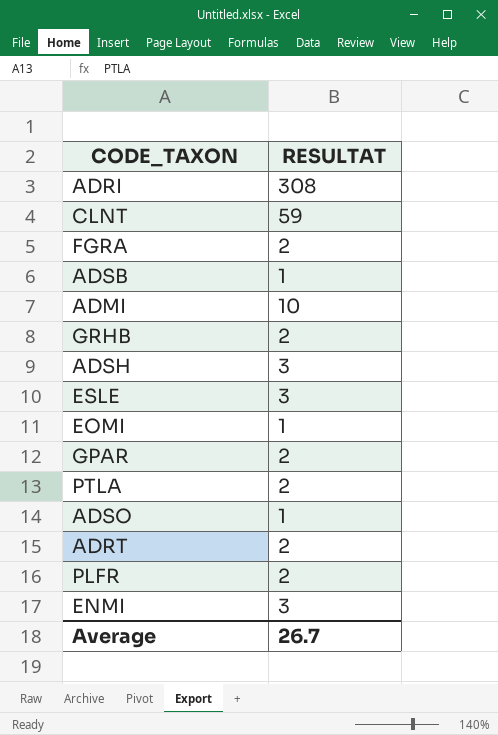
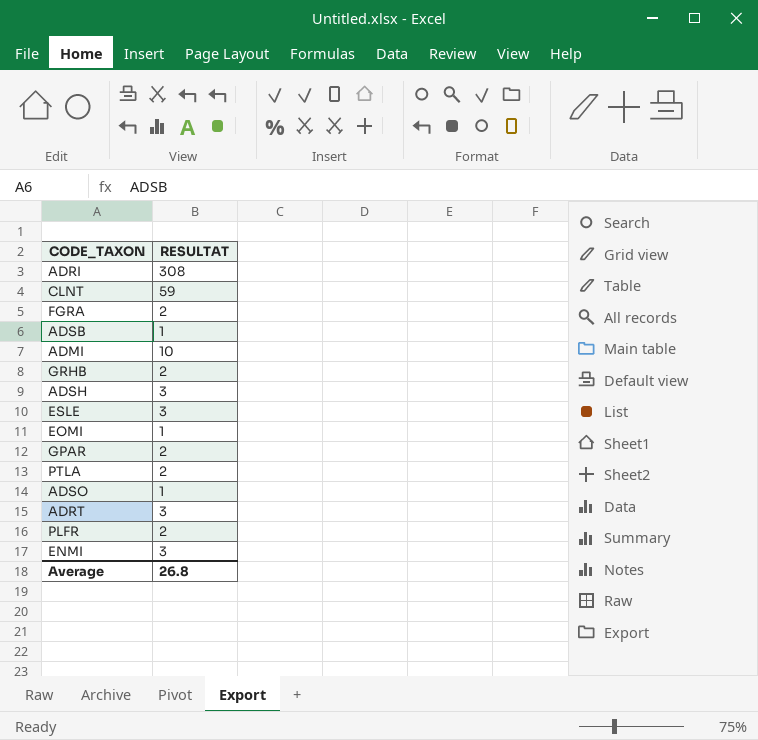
ADRT | RESULTAT: 2 -> 3
Average | RESULTAT: 26.7 -> 26.8

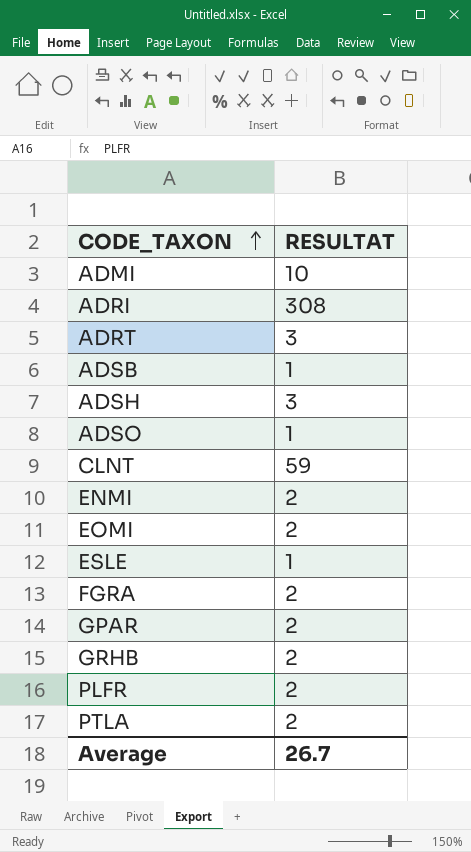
row order: none -> CODE_TAXON ascending
ENMI | RESULTAT: 3 -> 2
EOMI | RESULTAT: 1 -> 2
ESLE | RESULTAT: 3 -> 1
Average | RESULTAT: 26.8 -> 26.7

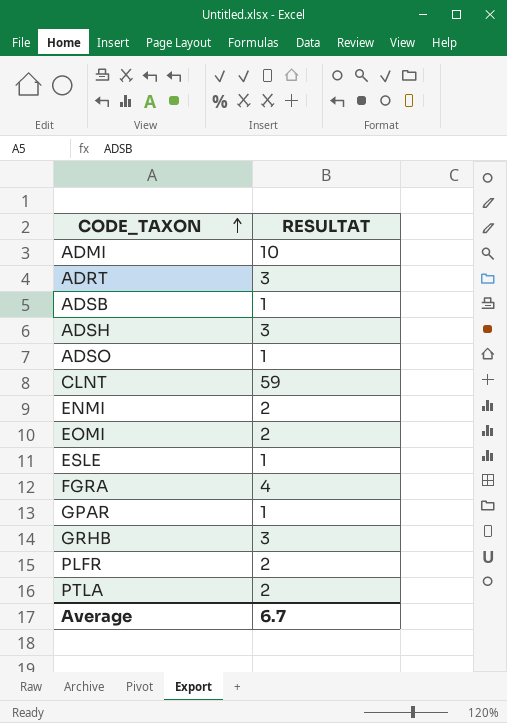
row ADRI: 308 -> none
FGRA | RESULTAT: 2 -> 4
GPAR | RESULTAT: 2 -> 1
GRHB | RESULTAT: 2 -> 3
Average | RESULTAT: 26.7 -> 6.7

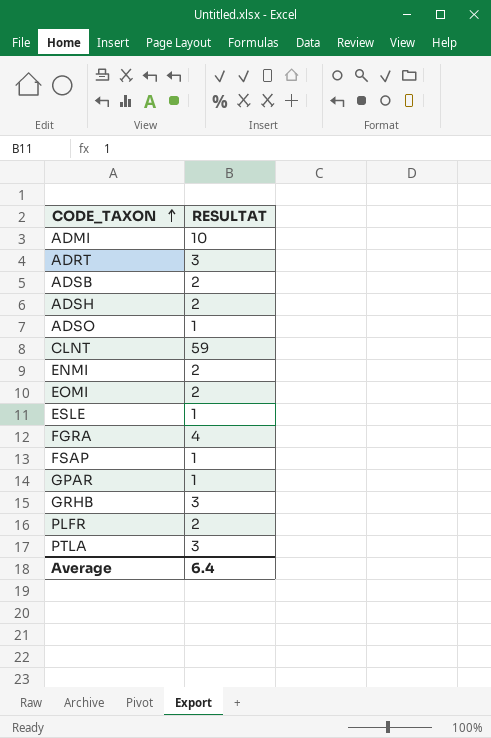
ADSB | RESULTAT: 1 -> 2
ADSH | RESULTAT: 3 -> 2
row FSAP: none -> 1
PTLA | RESULTAT: 2 -> 3
Average | RESULTAT: 6.7 -> 6.4

